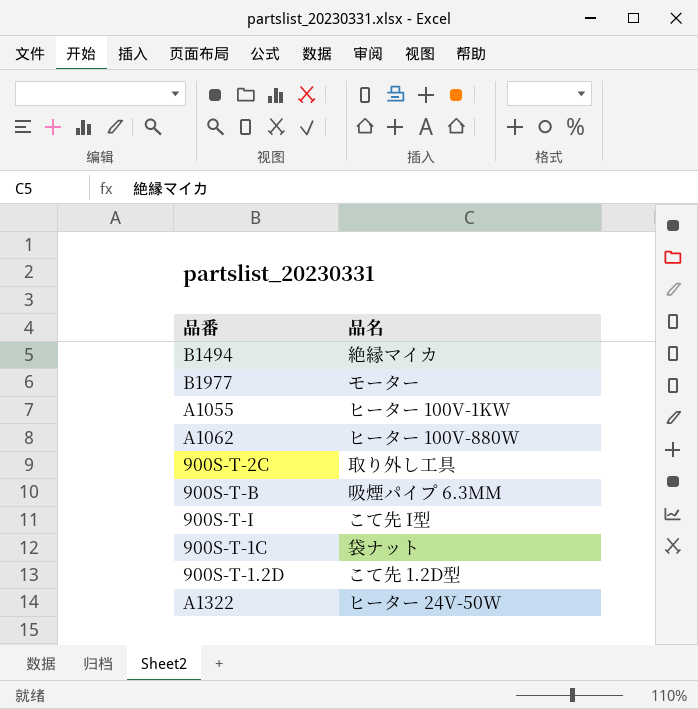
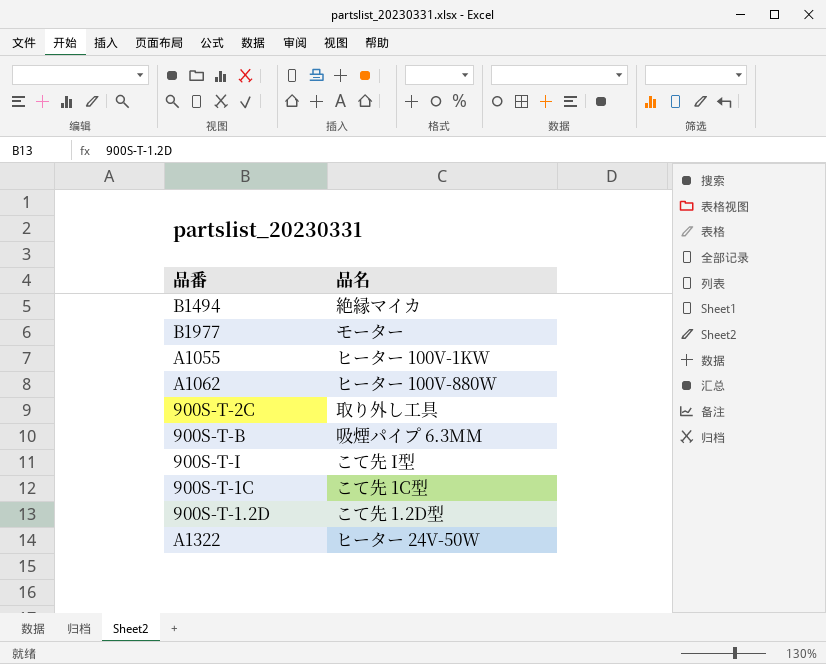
900S-T-1C | 品名: 袋ナット -> こて先 1C型

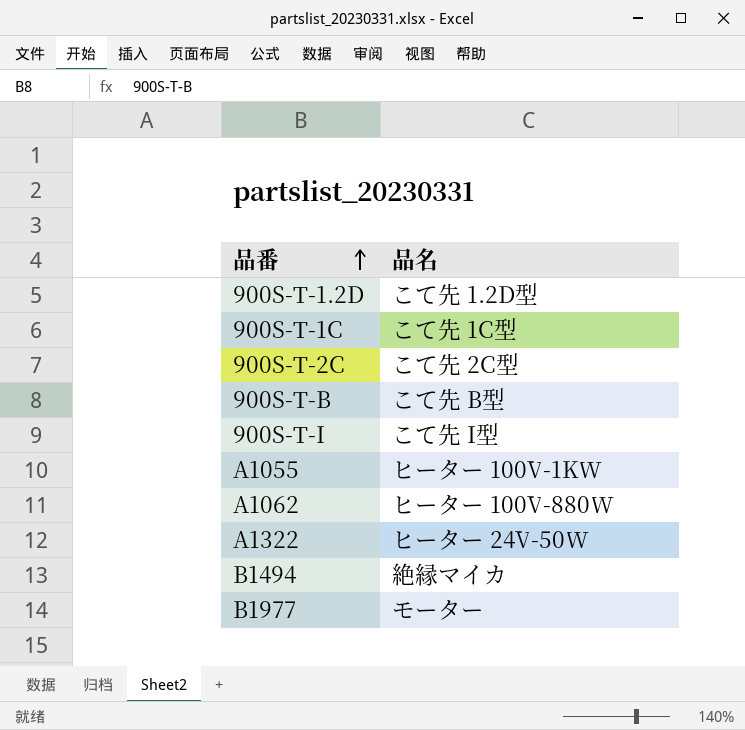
row order: none -> 品番 ascending
900S-T-2C | 品名: 取り外し工具 -> こて先 2C型
900S-T-B | 品名: 吸煙パイプ 6.3MM -> こて先 B型

